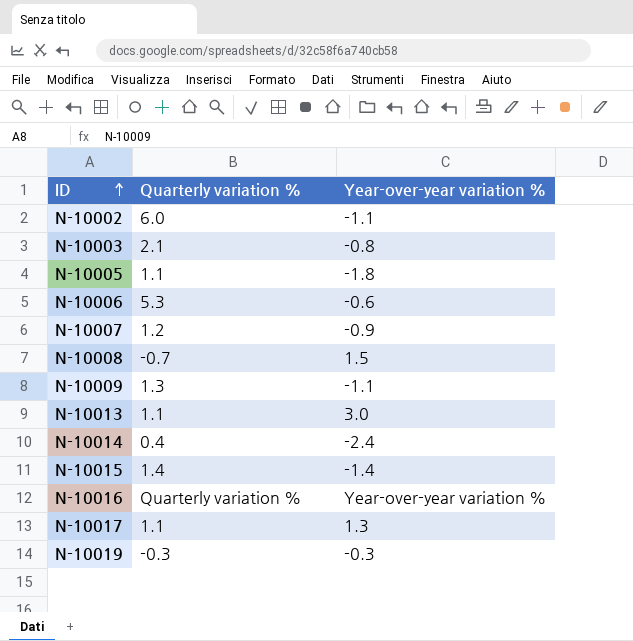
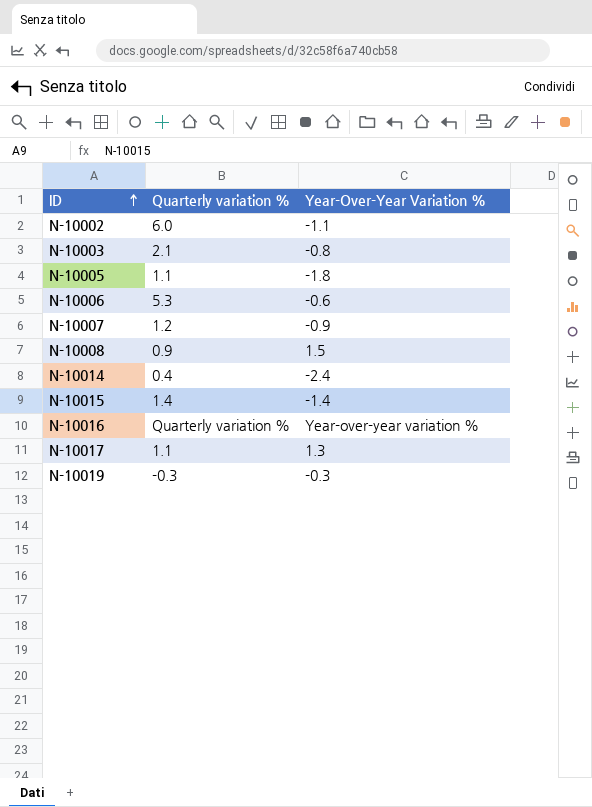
column name: Year-over-year variation % -> Year-Over-Year Variation %
row N-10009: 1.3 | -1.1 -> none
row N-10013: 1.1 | 3.0 -> none
N-10008 | Quarterly variation %: -0.7 -> 0.9

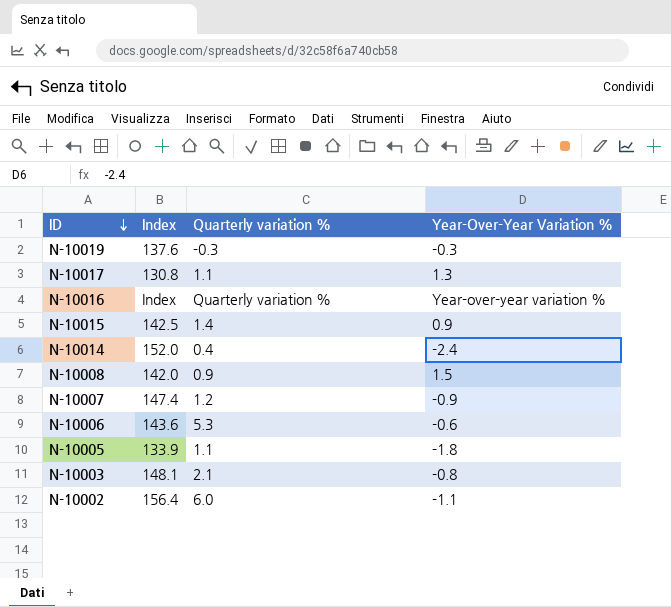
row order: ID ascending -> ID descending
column Index | position: none -> 2
N-10015 | Year-Over-Year Variation %: -1.4 -> 0.9

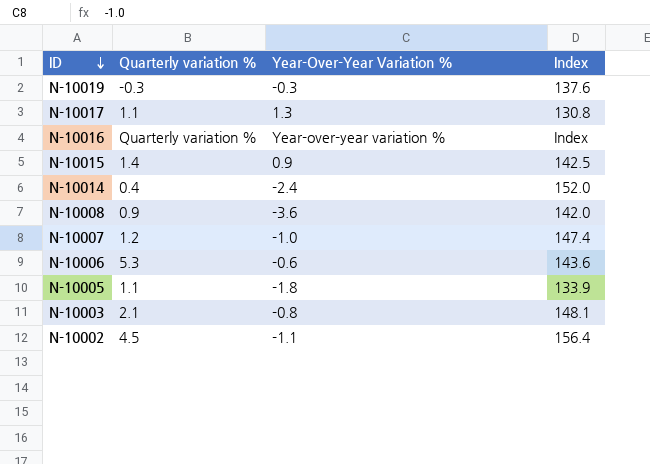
column Index | position: 2 -> 4
N-10008 | Year-Over-Year Variation %: 1.5 -> -3.6
N-10007 | Year-Over-Year Variation %: -0.9 -> -1.0
N-10002 | Quarterly variation %: 6.0 -> 4.5

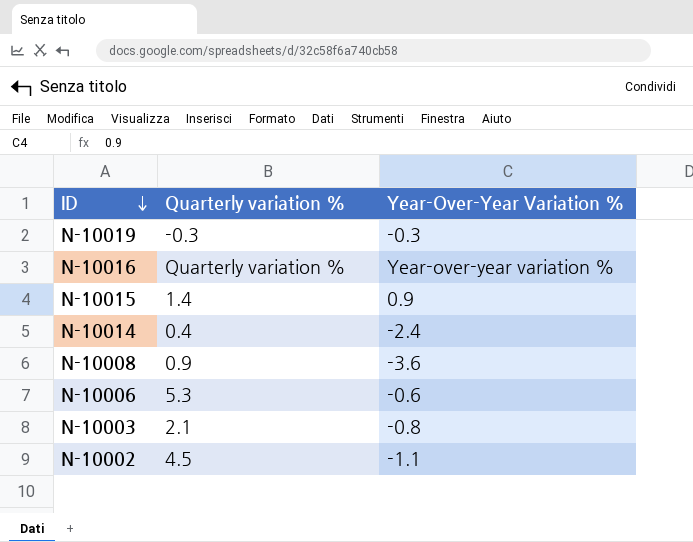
column Index | position: 4 -> none
row N-10017: 1.1 | 1.3 | 130.8 -> none
row N-10007: 1.2 | -1.0 | 147.4 -> none
row N-10005: 1.1 | -1.8 | 133.9 -> none

